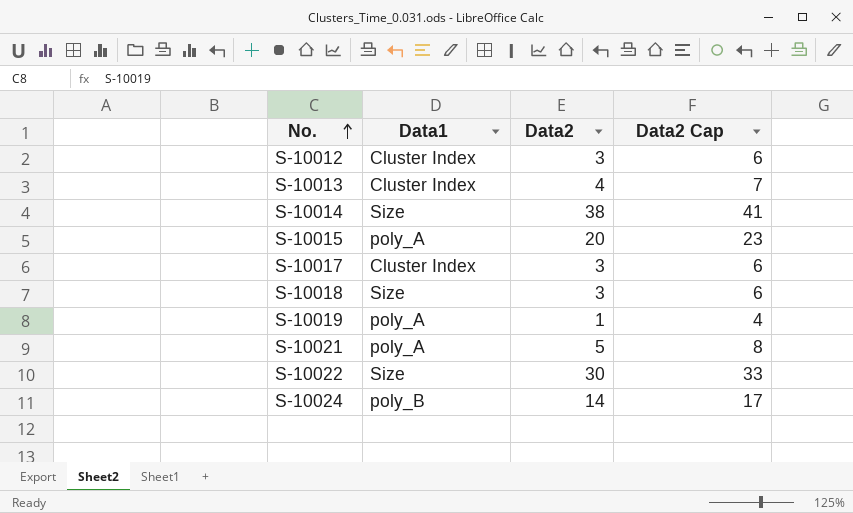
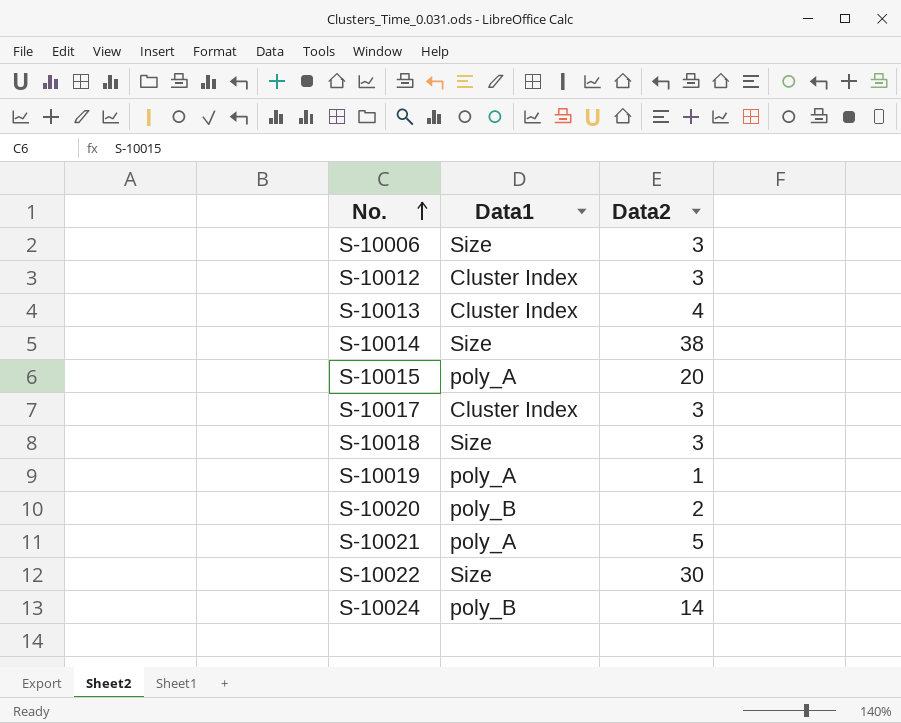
column Data2 Cap | formula: [Data2] + 3 -> none
row S-10006: none -> Size | 3
row S-10020: none -> poly_B | 2

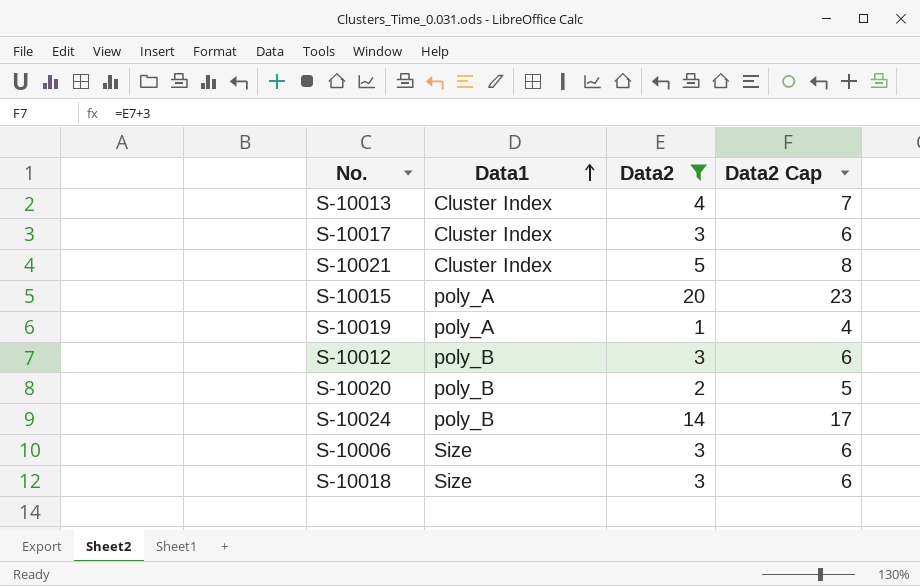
filter: none -> Data2 <= 20
row order: No. ascending -> Data1 ascending
column Data2 Cap | formula: none -> [Data2] + 3
S-10021 | Data1: poly_A -> Cluster Index
S-10012 | Data1: Cluster Index -> poly_B

